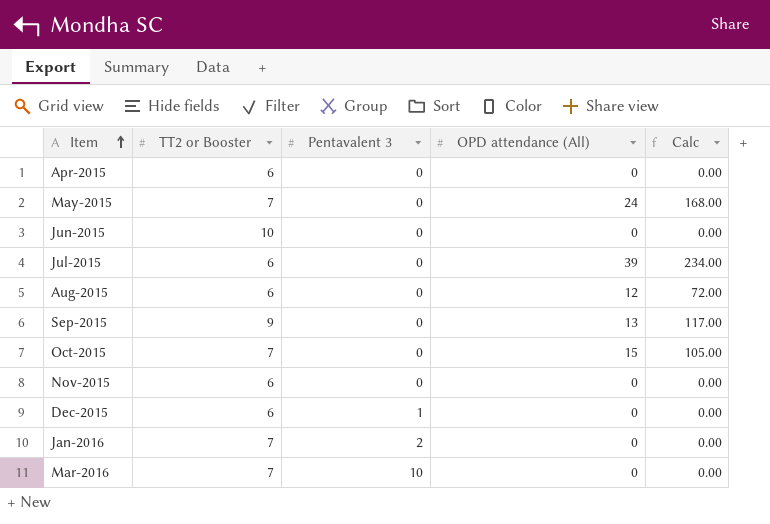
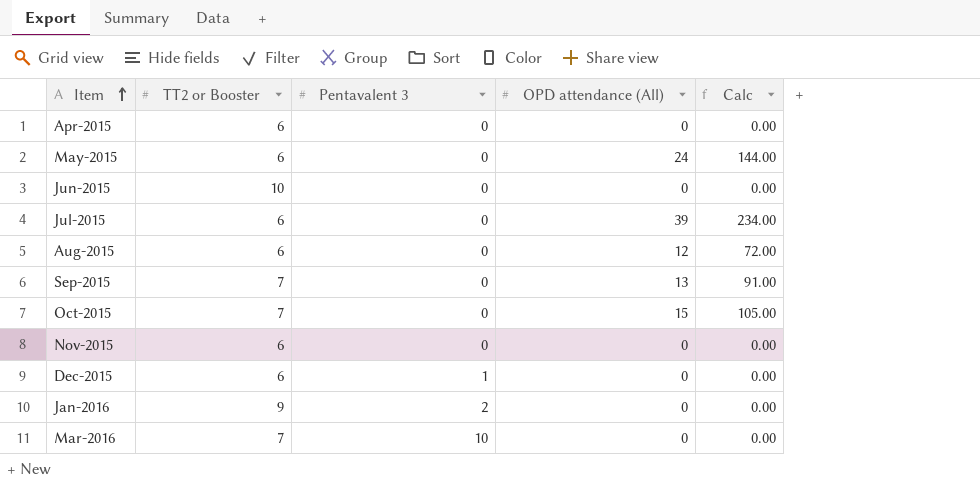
May-2015 | TT2 or Booster: 7 -> 6
May-2015 | Calc: 168.00 -> 144.00
Sep-2015 | TT2 or Booster: 9 -> 7
Sep-2015 | Calc: 117.00 -> 91.00
Jan-2016 | TT2 or Booster: 7 -> 9

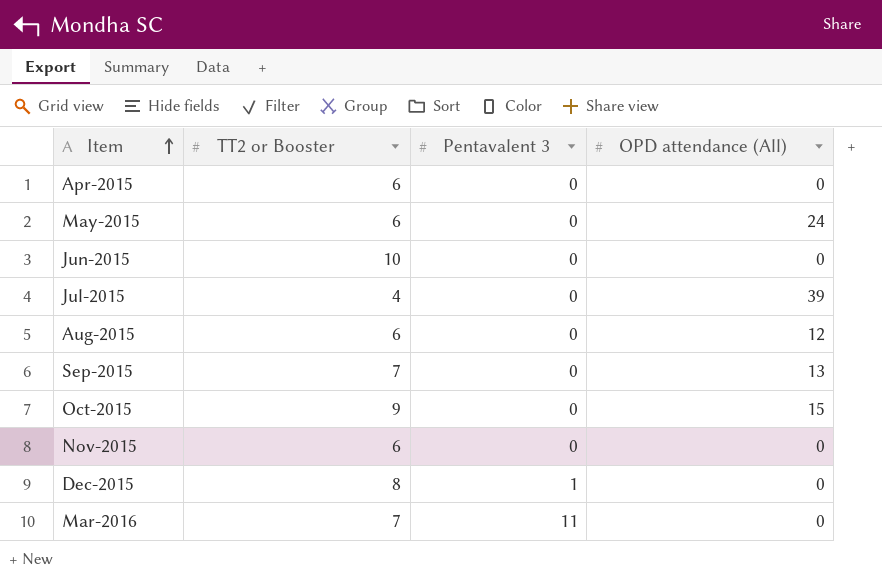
column Calc | formula: [TT2 or Booster] * [OPD attendance (All)] -> none
row Jan-2016: 9 | 2 | 0 | 0.00 -> none
Jul-2015 | TT2 or Booster: 6 -> 4
Oct-2015 | TT2 or Booster: 7 -> 9
Dec-2015 | TT2 or Booster: 6 -> 8
Mar-2016 | Pentavalent 3: 10 -> 11

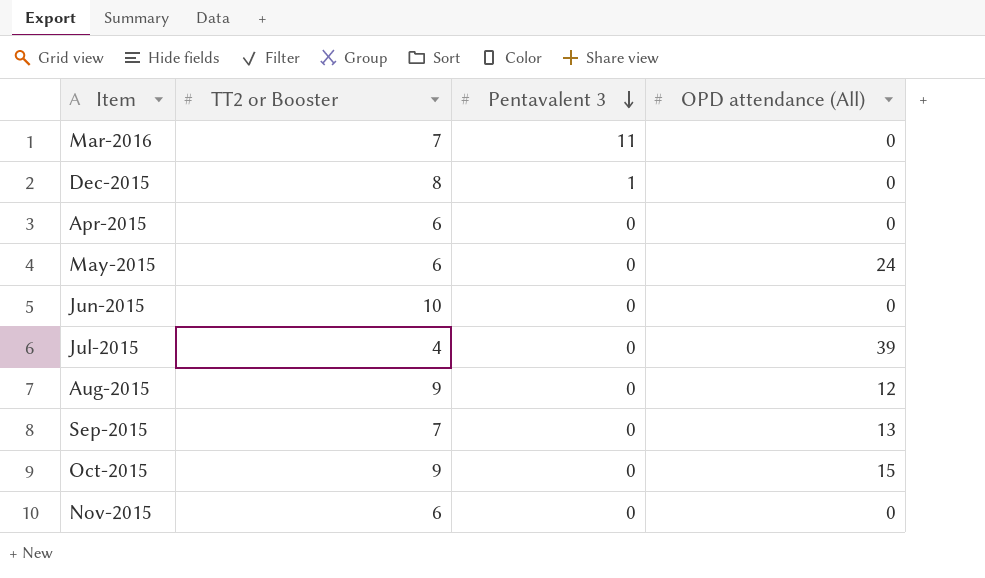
row order: Item ascending -> Pentavalent 3 descending
Aug-2015 | TT2 or Booster: 6 -> 9

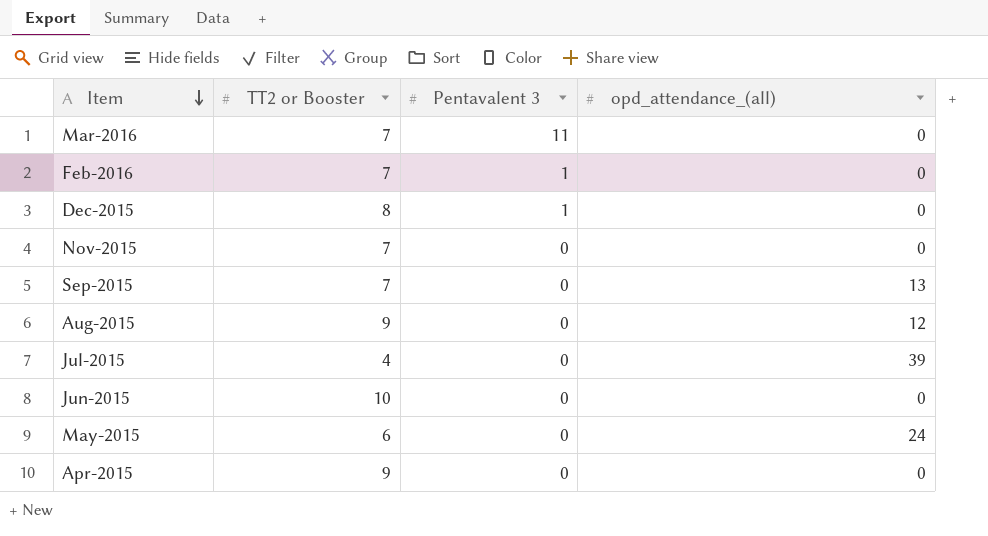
row order: Pentavalent 3 descending -> Item descending
column name: OPD attendance (All) -> opd_attendance_(all)
row Oct-2015: 9 | 0 | 15 -> none
row Feb-2016: none -> 7 | 1 | 0
Nov-2015 | TT2 or Booster: 6 -> 7
Apr-2015 | TT2 or Booster: 6 -> 9

